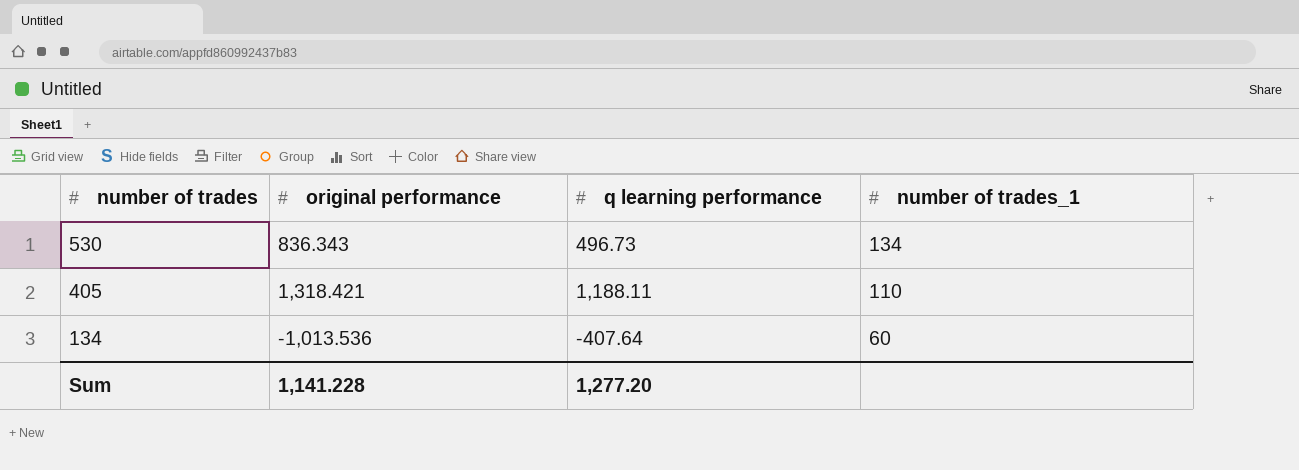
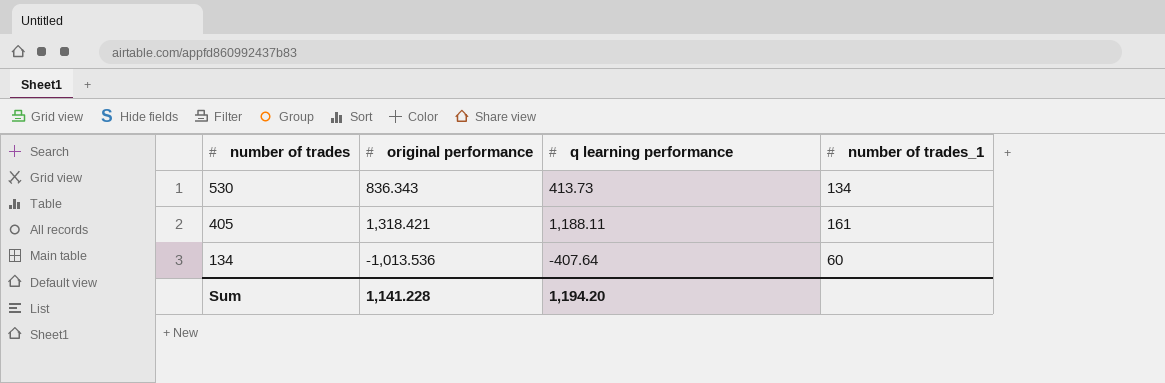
530 | q learning performance: 496.73 -> 413.73
405 | number of trades_1: 110 -> 161
Sum | q learning performance: 1,277.20 -> 1,194.20

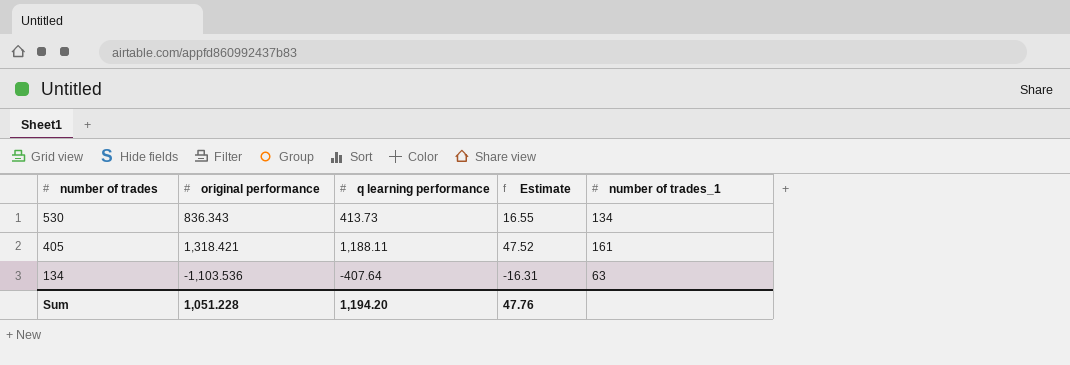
column Estimate | formula: none -> [q learning performance] * 0.04
134 | original performance: -1,013.536 -> -1,103.536
134 | number of trades_1: 60 -> 63
Sum | original performance: 1,141.228 -> 1,051.228

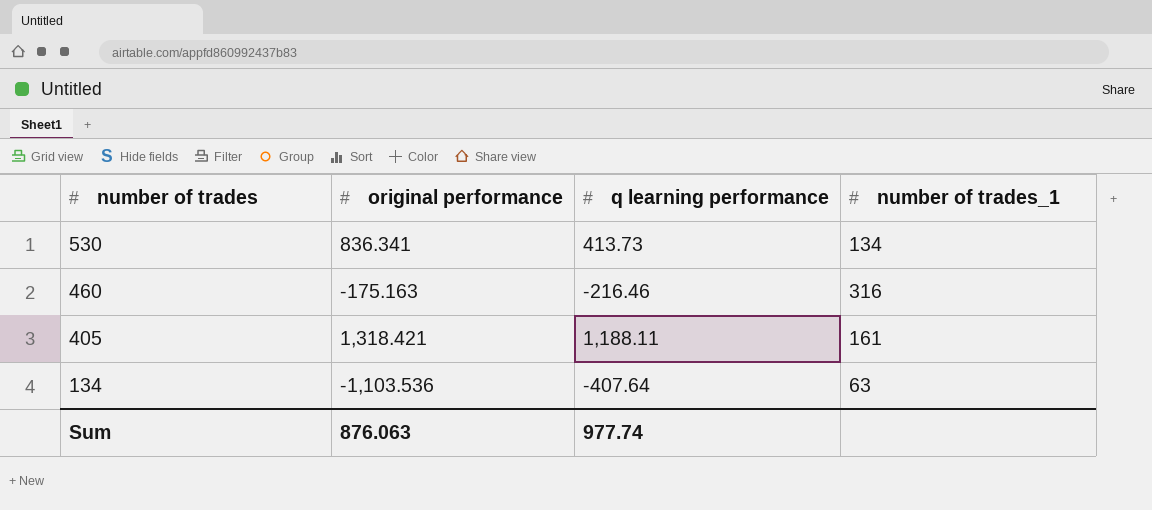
column Estimate | formula: [q learning performance] * 0.04 -> none
530 | original performance: 836.343 -> 836.341
row 460: none -> -175.163 | -216.46 | 316
Sum | original performance: 1,051.228 -> 876.063
Sum | q learning performance: 1,194.20 -> 977.74

